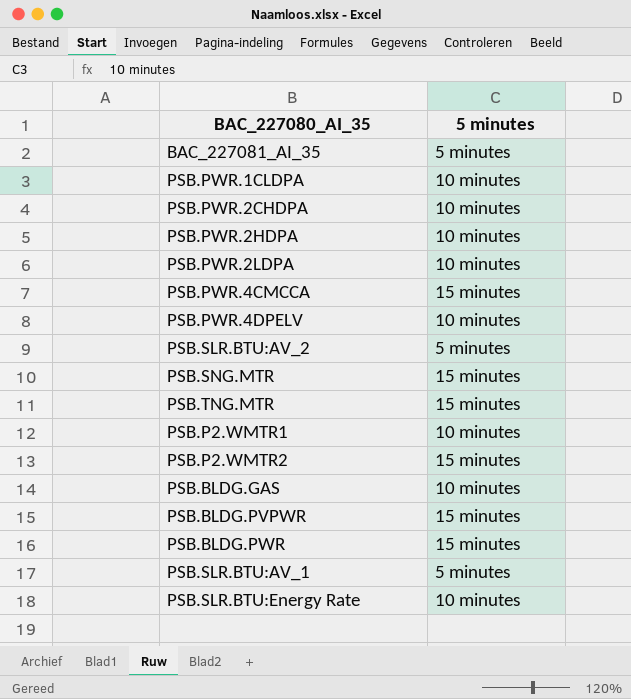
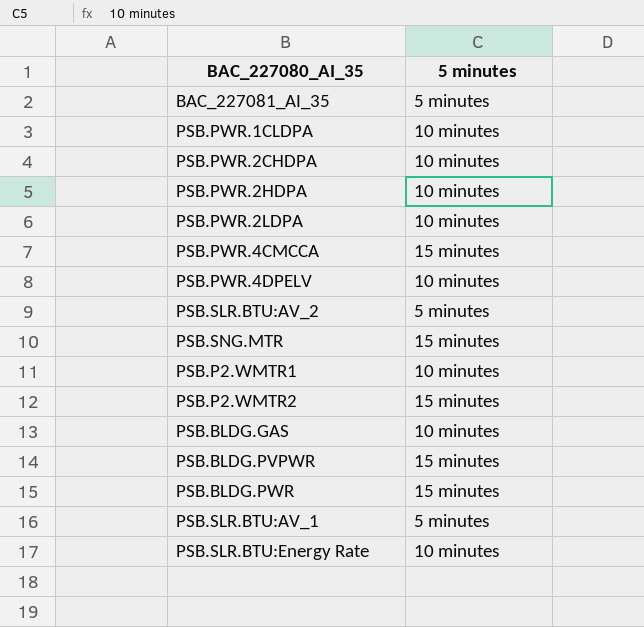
row PSB.TNG.MTR: 15 minutes -> none

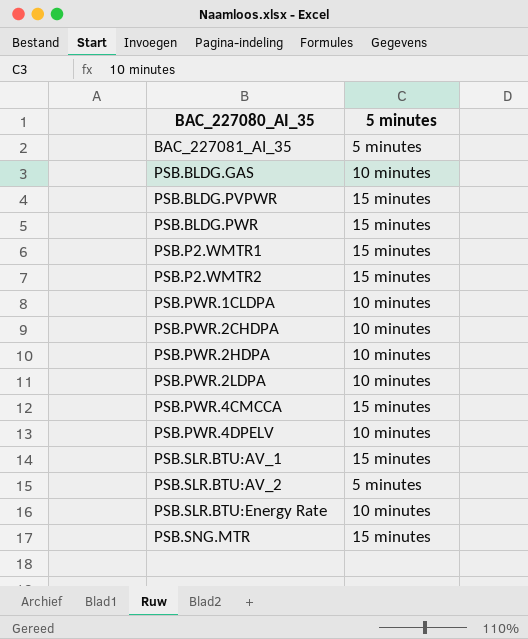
row order: none -> BAC_227080_AI_35 ascending
PSB.P2.WMTR1 | 5 minutes: 10 minutes -> 15 minutes
PSB.SLR.BTU:AV_1 | 5 minutes: 5 minutes -> 15 minutes

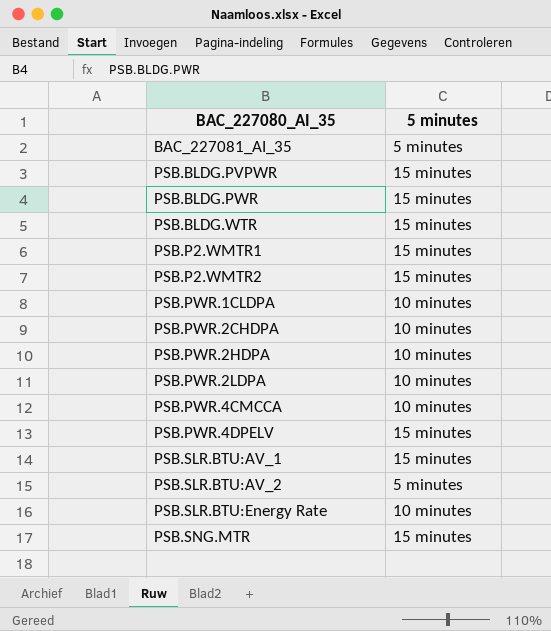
row PSB.BLDG.GAS: 10 minutes -> none
row PSB.BLDG.WTR: none -> 15 minutes
PSB.PWR.4CMCCA | 5 minutes: 15 minutes -> 10 minutes
PSB.PWR.4DPELV | 5 minutes: 10 minutes -> 15 minutes

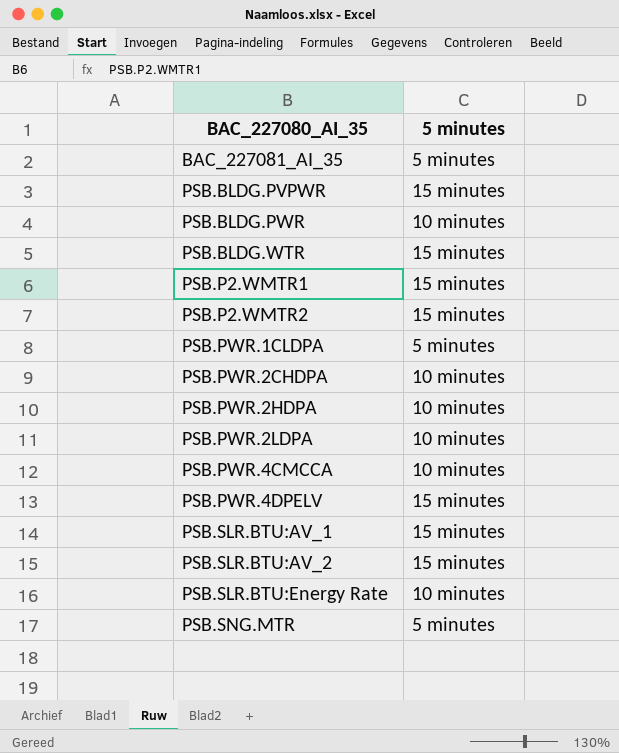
PSB.BLDG.PWR | 5 minutes: 15 minutes -> 10 minutes
PSB.PWR.1CLDPA | 5 minutes: 10 minutes -> 5 minutes
PSB.SLR.BTU:AV_2 | 5 minutes: 5 minutes -> 15 minutes
PSB.SNG.MTR | 5 minutes: 15 minutes -> 5 minutes

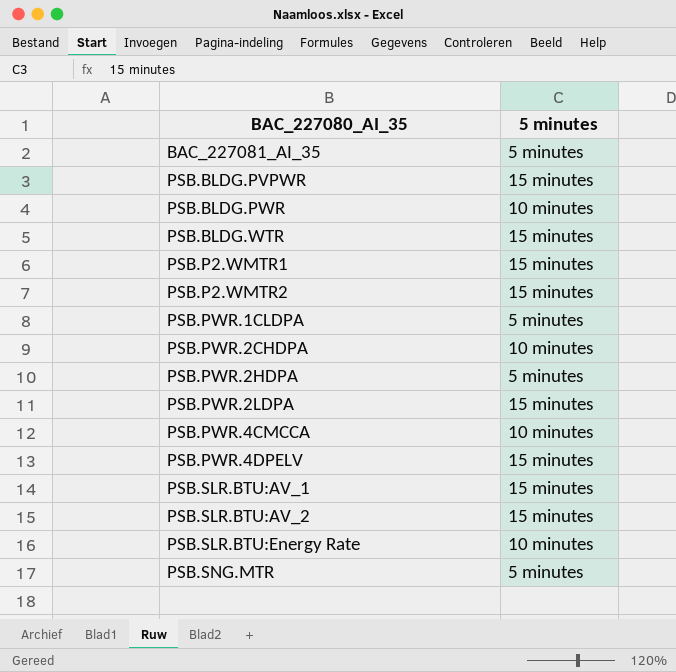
PSB.PWR.2HDPA | 5 minutes: 10 minutes -> 5 minutes
PSB.PWR.2LDPA | 5 minutes: 10 minutes -> 15 minutes

